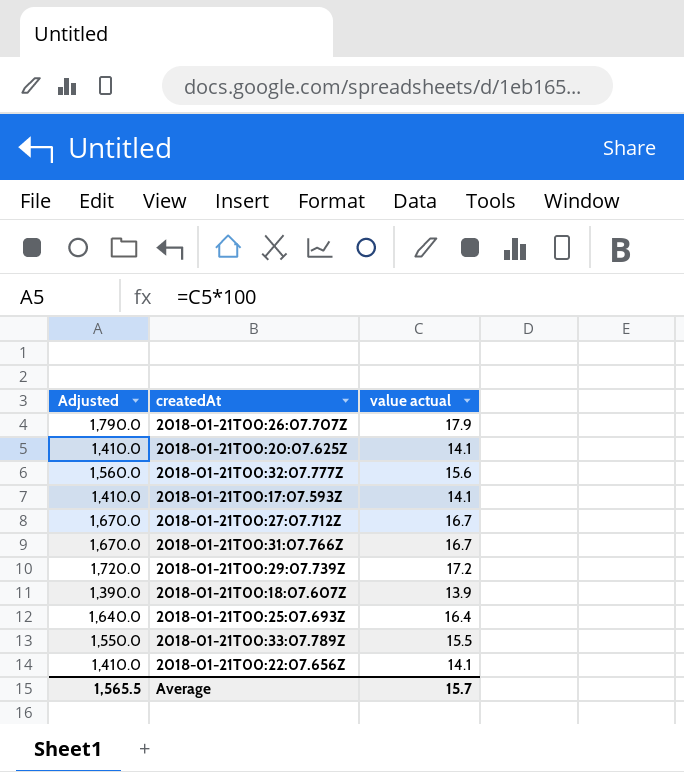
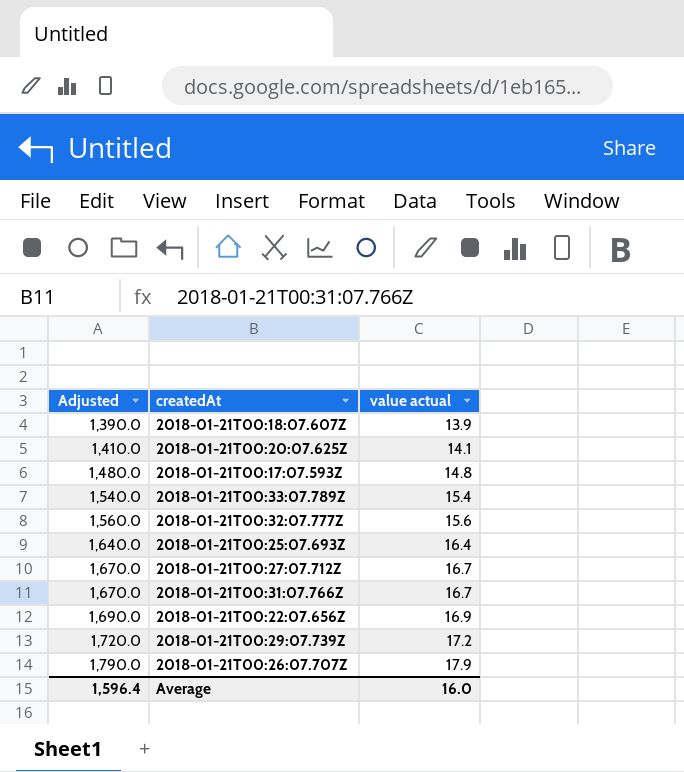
row order: none -> Adjusted ascending
2018-01-21T00:17:07.593Z | Adjusted: 1,410.0 -> 1,480.0
2018-01-21T00:17:07.593Z | value actual: 14.1 -> 14.8
2018-01-21T00:33:07.789Z | Adjusted: 1,550.0 -> 1,540.0
2018-01-21T00:33:07.789Z | value actual: 15.5 -> 15.4
2018-01-21T00:22:07.656Z | Adjusted: 1,410.0 -> 1,690.0
2018-01-21T00:22:07.656Z | value actual: 14.1 -> 16.9
Average | Adjusted: 1,565.5 -> 1,596.4
Average | value actual: 15.7 -> 16.0

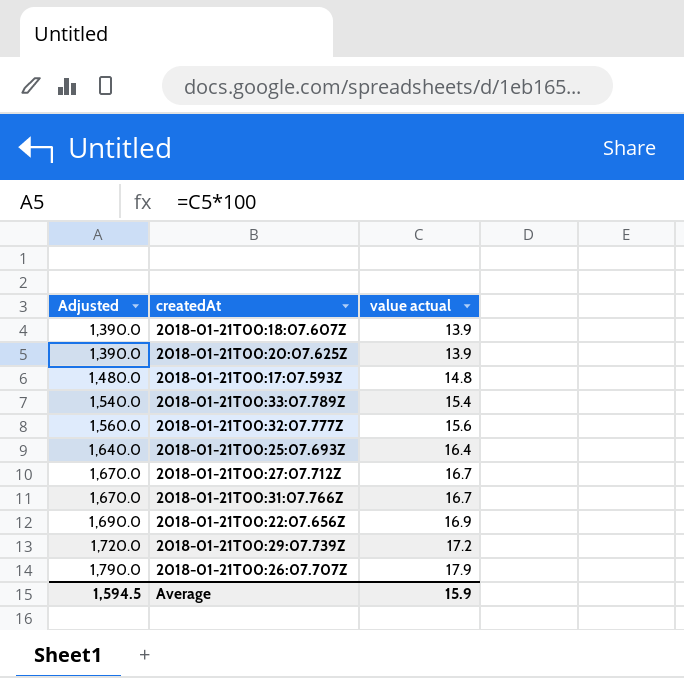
2018-01-21T00:20:07.625Z | Adjusted: 1,410.0 -> 1,390.0
2018-01-21T00:20:07.625Z | value actual: 14.1 -> 13.9
Average | Adjusted: 1,596.4 -> 1,594.5
Average | value actual: 16.0 -> 15.9

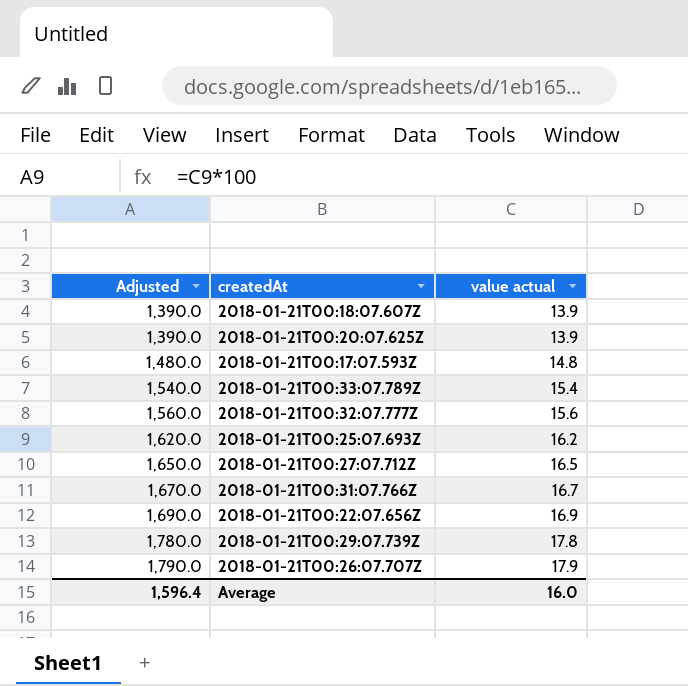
2018-01-21T00:25:07.693Z | Adjusted: 1,640.0 -> 1,620.0
2018-01-21T00:25:07.693Z | value actual: 16.4 -> 16.2
2018-01-21T00:27:07.712Z | Adjusted: 1,670.0 -> 1,650.0
2018-01-21T00:27:07.712Z | value actual: 16.7 -> 16.5
2018-01-21T00:29:07.739Z | Adjusted: 1,720.0 -> 1,780.0
2018-01-21T00:29:07.739Z | value actual: 17.2 -> 17.8
Average | Adjusted: 1,594.5 -> 1,596.4
Average | value actual: 15.9 -> 16.0

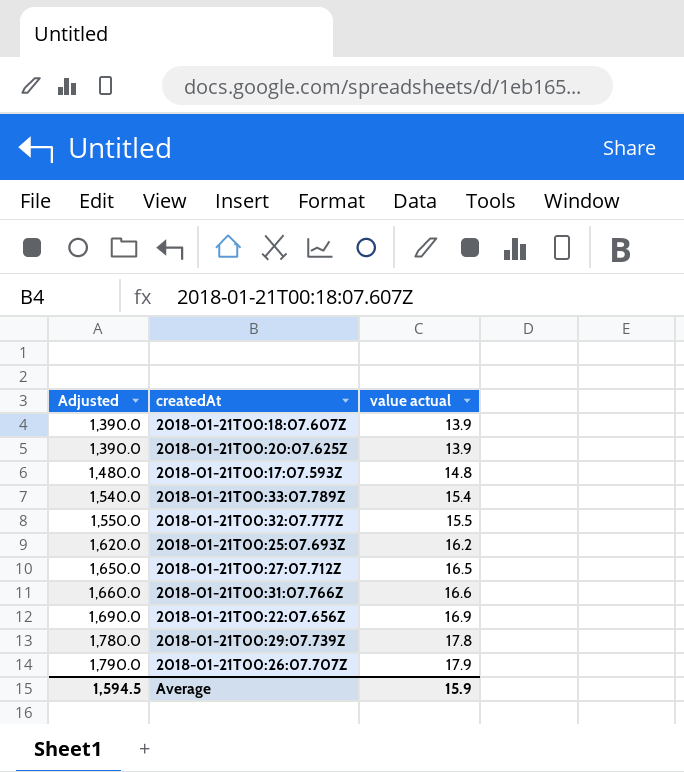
2018-01-21T00:32:07.777Z | Adjusted: 1,560.0 -> 1,550.0
2018-01-21T00:32:07.777Z | value actual: 15.6 -> 15.5
2018-01-21T00:31:07.766Z | Adjusted: 1,670.0 -> 1,660.0
2018-01-21T00:31:07.766Z | value actual: 16.7 -> 16.6
Average | Adjusted: 1,596.4 -> 1,594.5
Average | value actual: 16.0 -> 15.9

